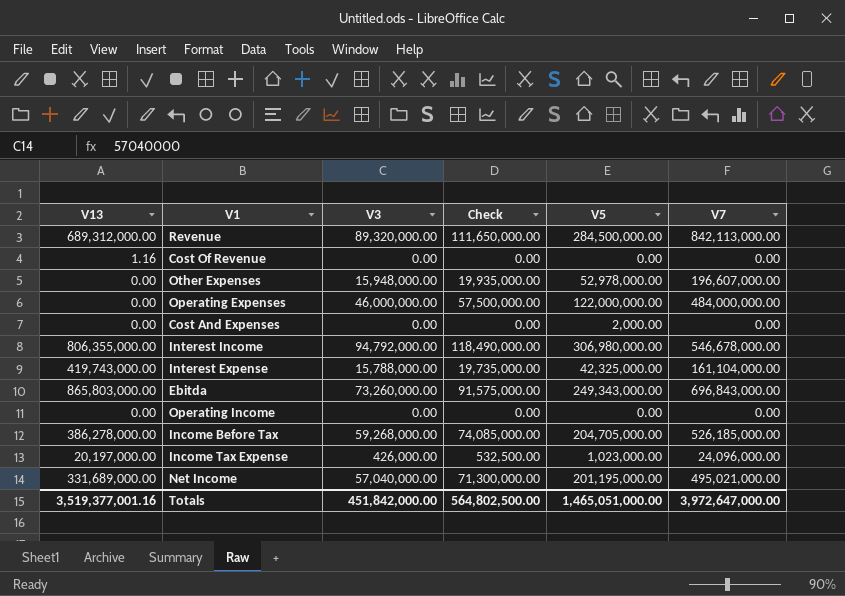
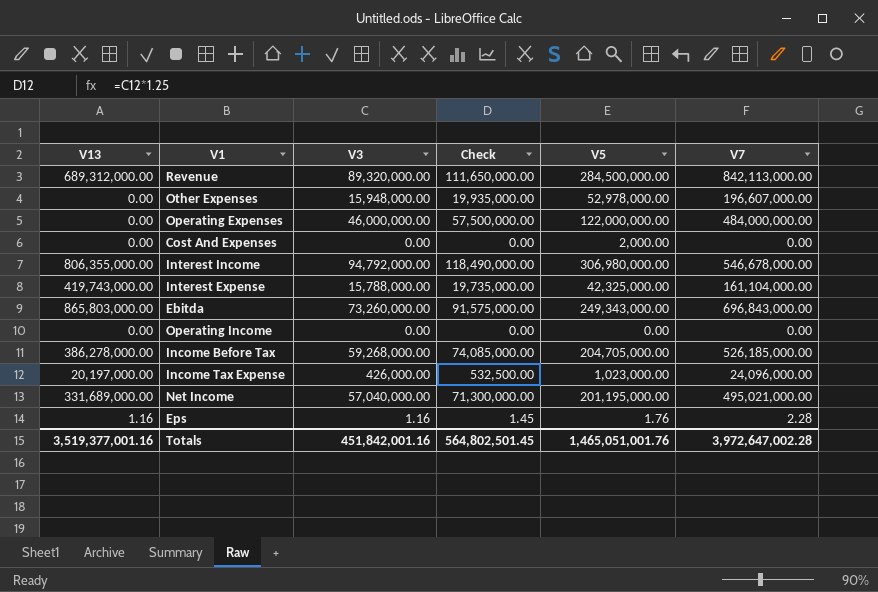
row Cost Of Revenue: 1.16 | 0.00 | 0.00 | 0.00 | 0.00 -> none
row Eps: none -> 1.16 | 1.16 | 1.45 | 1.76 | 2.28
Totals | V3: 451,842,000.00 -> 451,842,001.16
Totals | Check: 564,802,500.00 -> 564,802,501.45
Totals | V5: 1,465,051,000.00 -> 1,465,051,001.76
Totals | V7: 3,972,647,000.00 -> 3,972,647,002.28

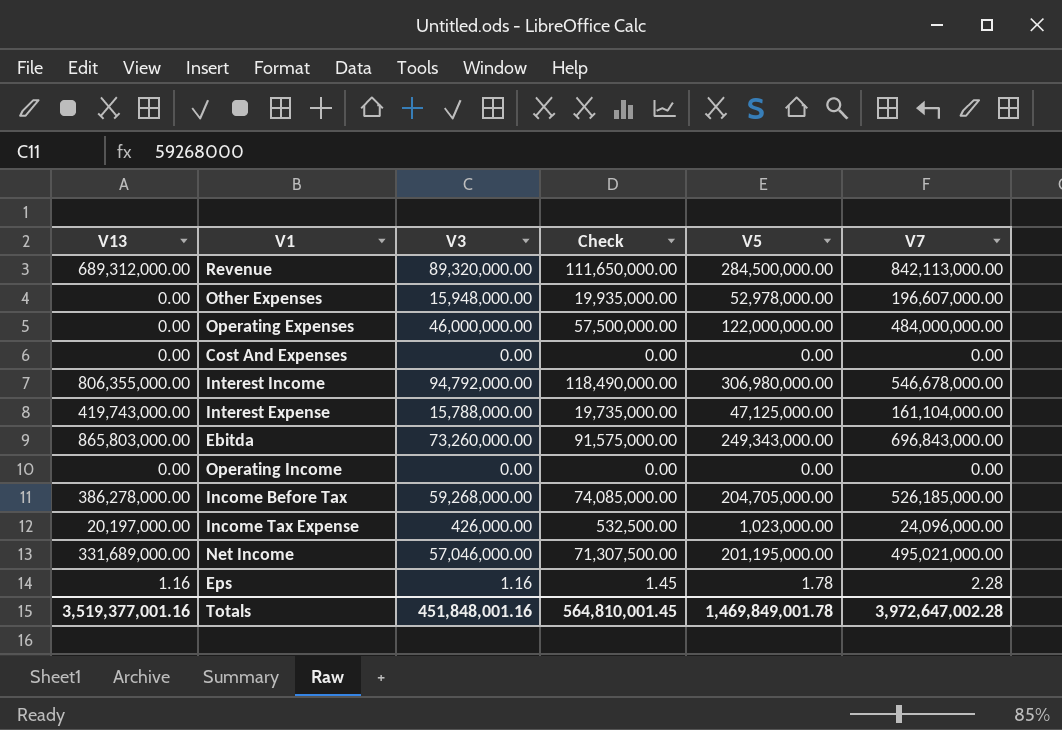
Cost And Expenses | V5: 2,000.00 -> 0.00
Interest Expense | V5: 42,325,000.00 -> 47,125,000.00
Net Income | V3: 57,040,000.00 -> 57,046,000.00
Net Income | Check: 71,300,000.00 -> 71,307,500.00
Eps | V5: 1.76 -> 1.78
Totals | V3: 451,842,001.16 -> 451,848,001.16
Totals | Check: 564,802,501.45 -> 564,810,001.45
Totals | V5: 1,465,051,001.76 -> 1,469,849,001.78

